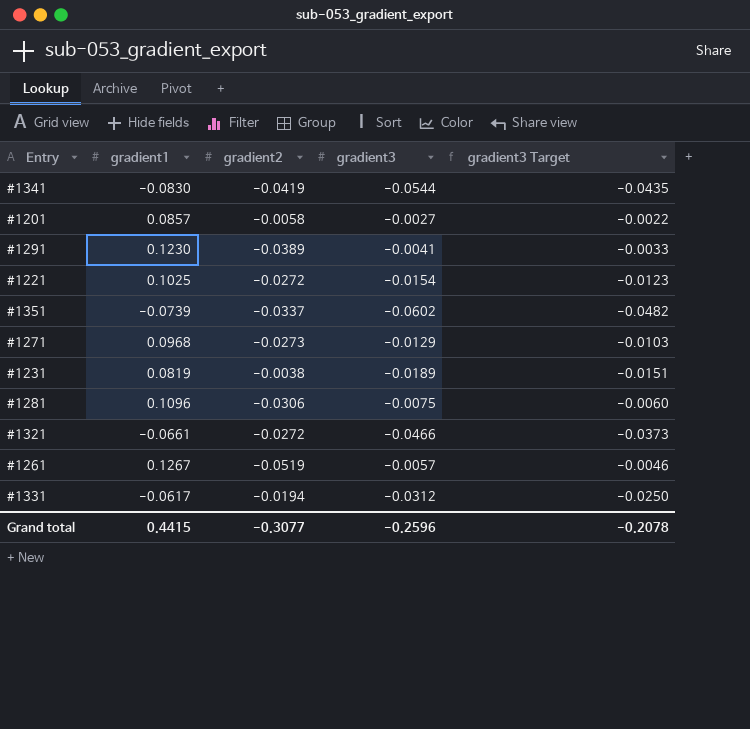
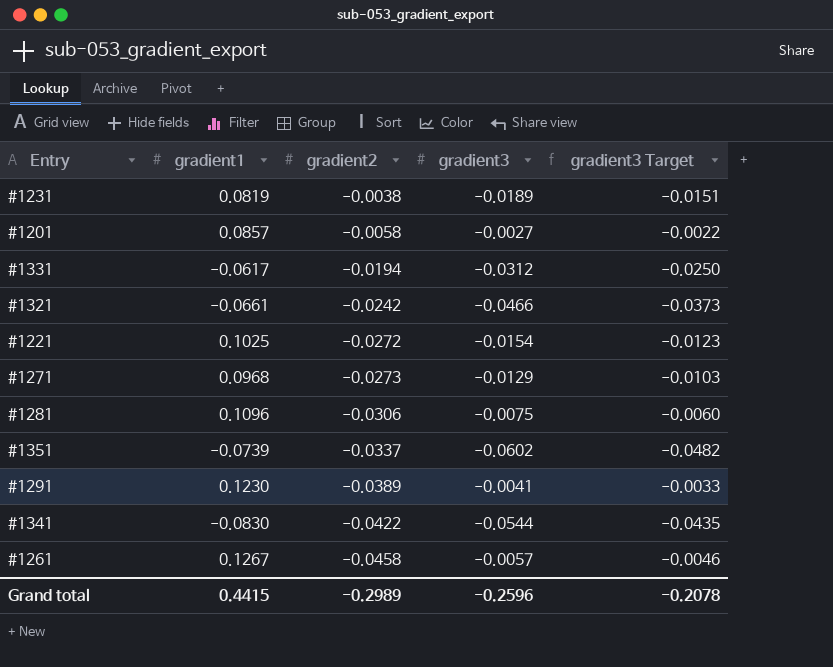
row order: none -> gradient2 descending
#1321 | gradient2: -0.0272 -> -0.0242
#1341 | gradient2: -0.0419 -> -0.0422
#1261 | gradient2: -0.0519 -> -0.0458
Grand total | gradient2: -0.3077 -> -0.2989

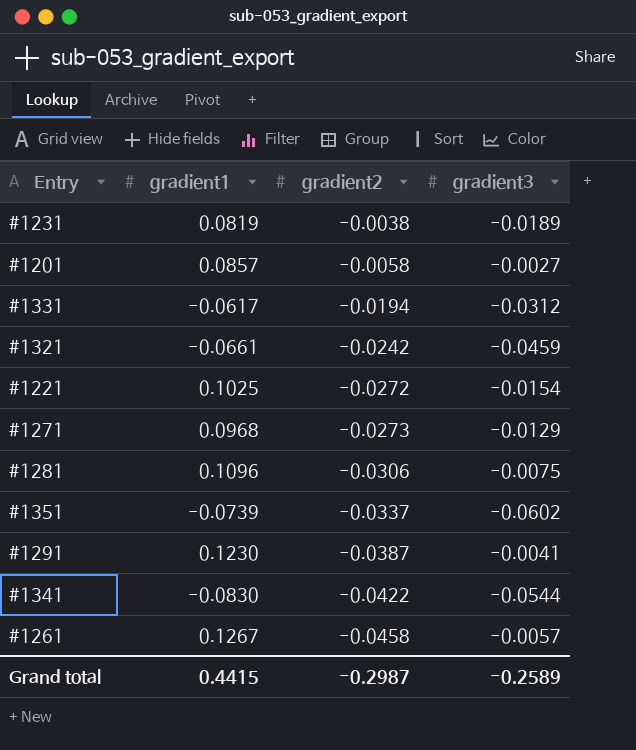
column gradient3 Target | formula: [gradient3] * 0.8 -> none
#1321 | gradient3: -0.0466 -> -0.0459
#1291 | gradient2: -0.0389 -> -0.0387
Grand total | gradient2: -0.2989 -> -0.2987
Grand total | gradient3: -0.2596 -> -0.2589

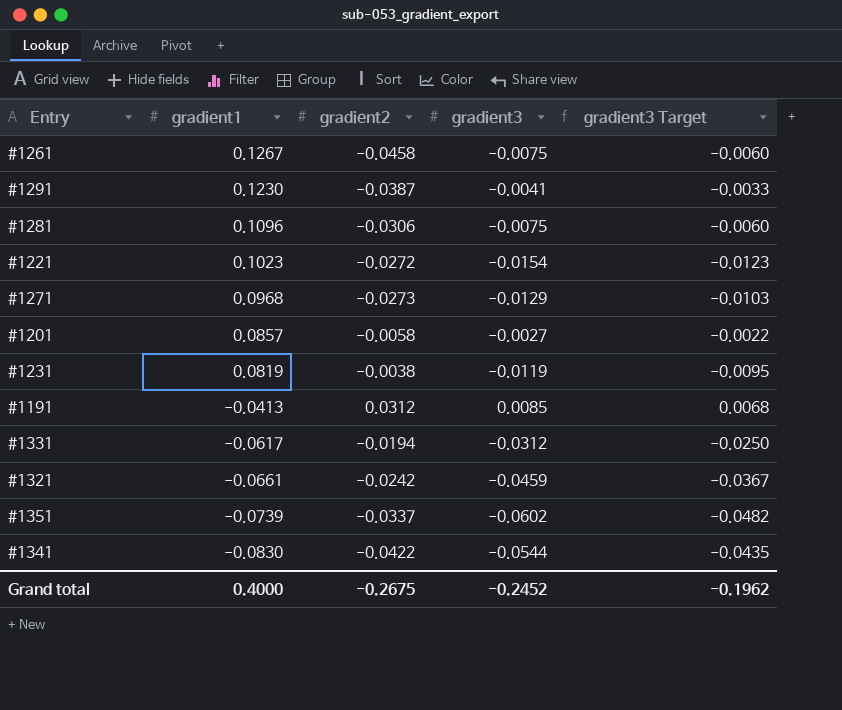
row order: gradient2 descending -> gradient1 descending
column gradient3 Target | formula: none -> [gradient3] * 0.8
#1261 | gradient3: -0.0057 -> -0.0075
#1221 | gradient1: 0.1025 -> 0.1023
#1231 | gradient3: -0.0189 -> -0.0119
row #1191: none -> -0.0413 | 0.0312 | 0.0085 | 0.0068
Grand total | gradient1: 0.4415 -> 0.4000
Grand total | gradient2: -0.2987 -> -0.2675
Grand total | gradient3: -0.2589 -> -0.2452

